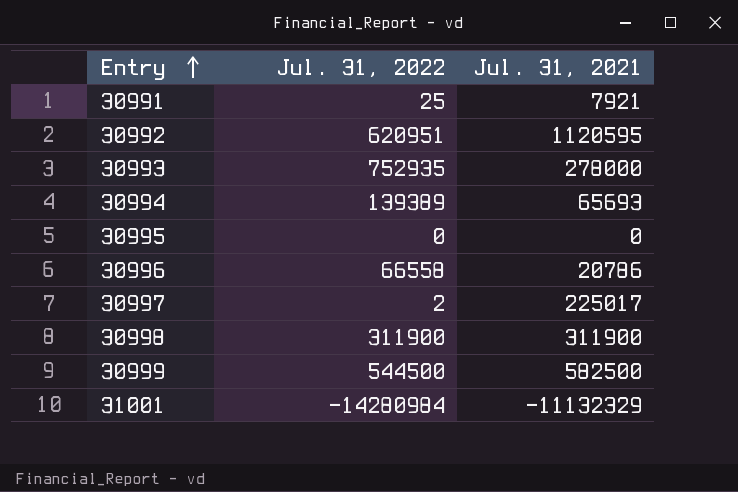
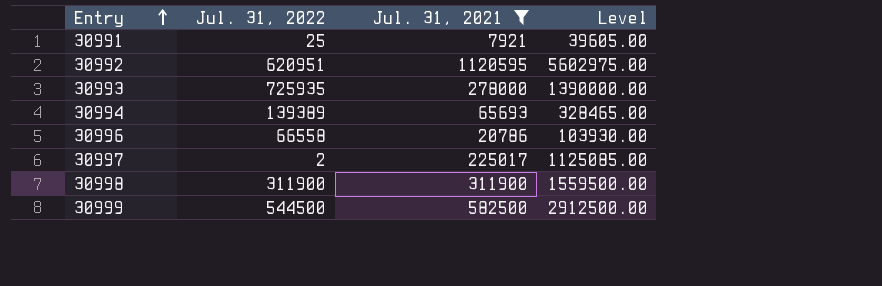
filter: none -> Jul. 31, 2021 >= 7921
column Level | formula: none -> [Jul. 31, 2021] * 5
30993 | Jul. 31, 2022: 752935 -> 725935

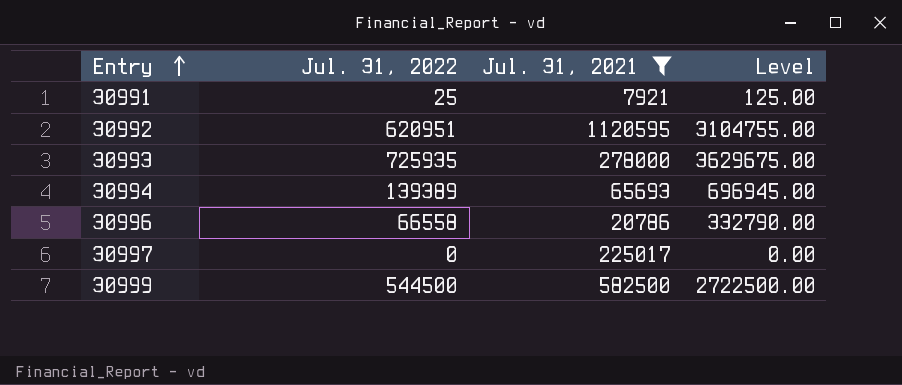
column Level | formula: [Jul. 31, 2021] * 5 -> [Jul. 31, 2022] * 5
row 30998: 311900 | 311900 | 1559500.00 -> none
30997 | Jul. 31, 2022: 2 -> 0

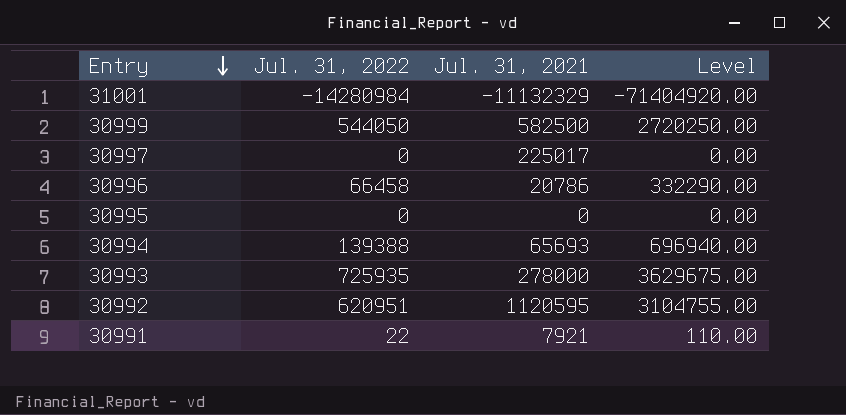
filter: Jul. 31, 2021 >= 7921 -> none
row order: Entry ascending -> Entry descending
30999 | Jul. 31, 2022: 544500 -> 544050
30999 | Level: 2722500.00 -> 2720250.00
30996 | Jul. 31, 2022: 66558 -> 66458
30996 | Level: 332790.00 -> 332290.00
30994 | Jul. 31, 2022: 139389 -> 139388
30994 | Level: 696945.00 -> 696940.00
30991 | Jul. 31, 2022: 25 -> 22
30991 | Level: 125.00 -> 110.00

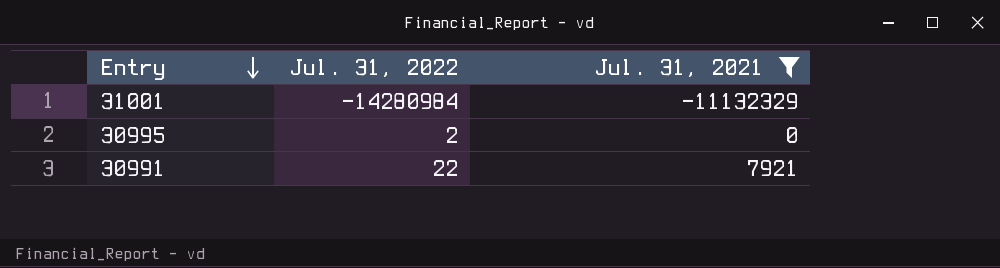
filter: none -> Jul. 31, 2021 <= 7921
column Level | formula: [Jul. 31, 2022] * 5 -> none
30995 | Jul. 31, 2022: 0 -> 2

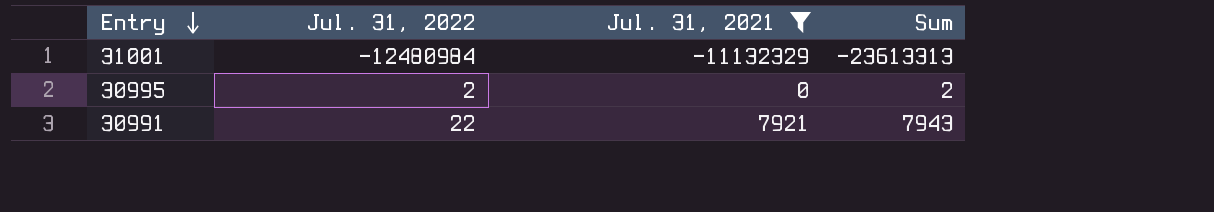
column Sum | formula: none -> [Jul. 31, 2022] + [Jul. 31, 2021]
31001 | Jul. 31, 2022: -14280984 -> -12480984

